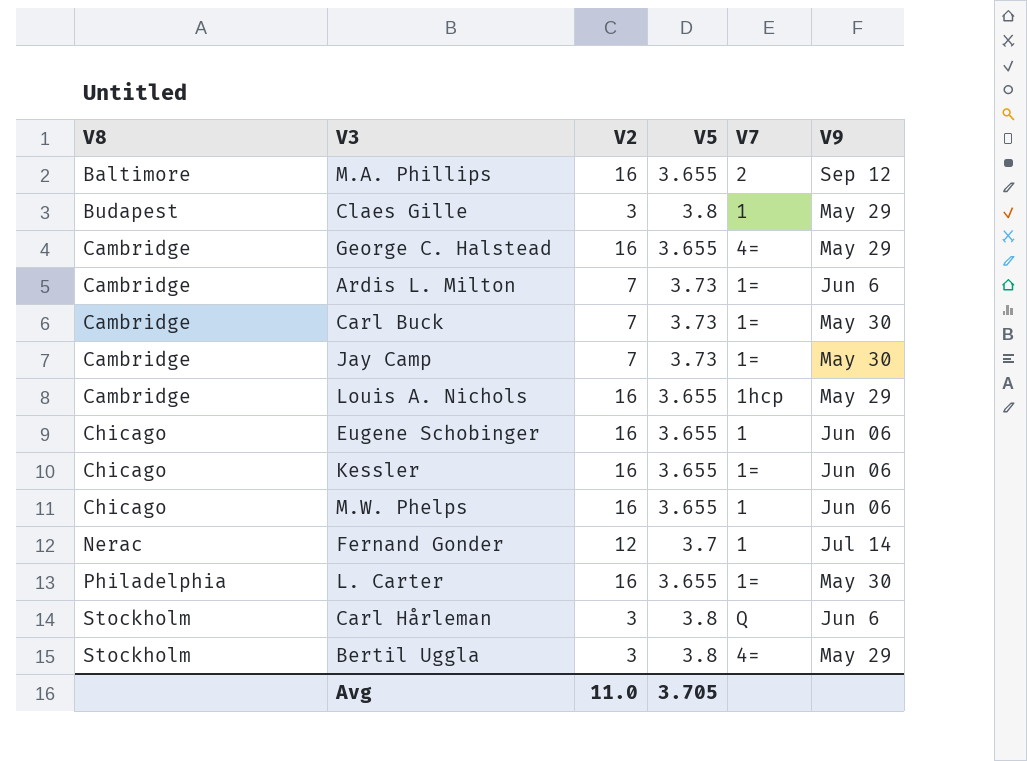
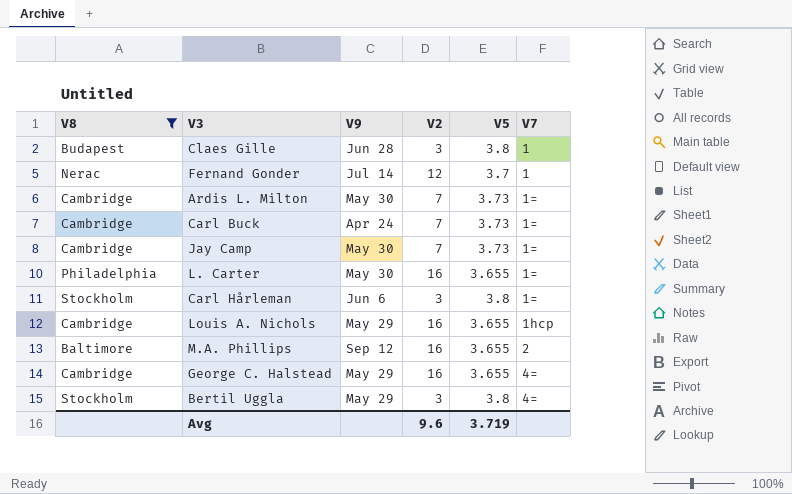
filter: none -> V8 != Chicago
row order: V8 ascending -> V7 ascending
column V9 | position: 6 -> 3
Claes Gille | V9: May 29 -> Jun 28
Ardis L. Milton | V9: Jun 6 -> May 30
Carl Buck | V9: May 30 -> Apr 24
Carl Hårleman | V7: Q -> 1=
Avg | V2: 11.0 -> 9.6
Avg | V5: 3.705 -> 3.719

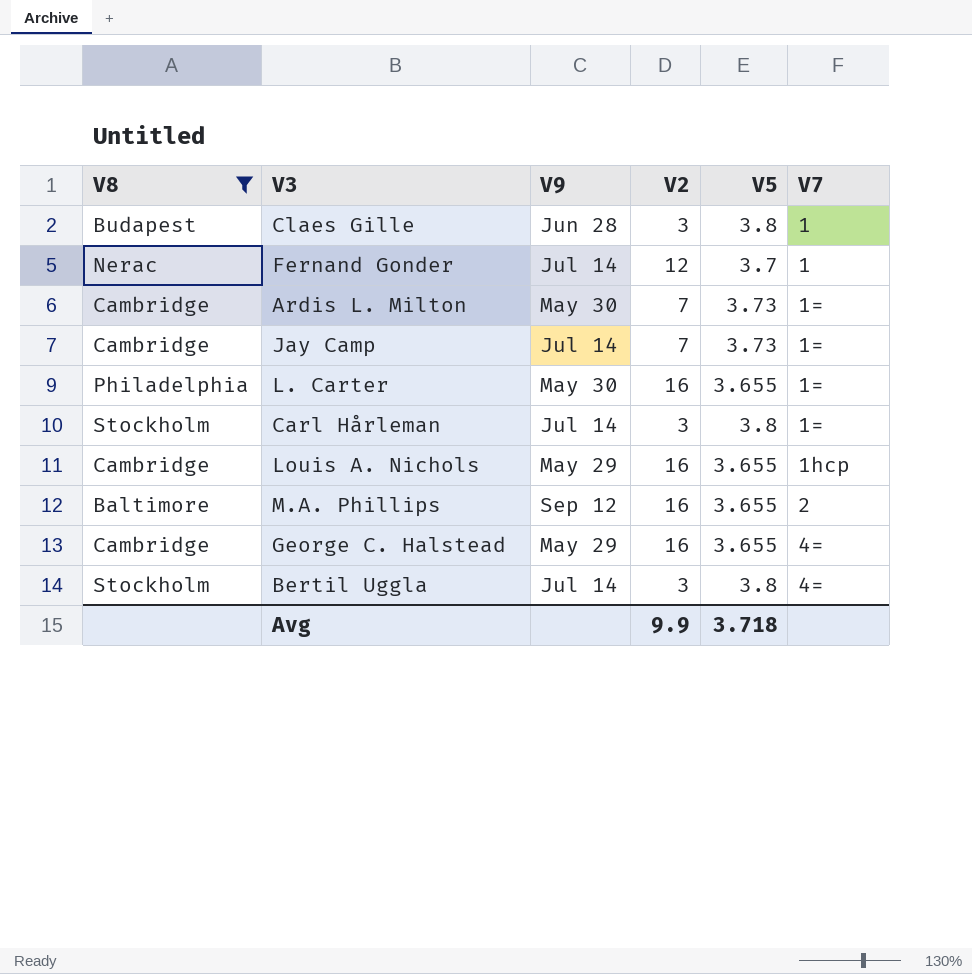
row Carl Buck: Cambridge | Apr 24 | 7 | 3.73 | 1= -> none
Jay Camp | V9: May 30 -> Jul 14
Carl Hårleman | V9: Jun 6 -> Jul 14
Bertil Uggla | V9: May 29 -> Jul 14
Avg | V2: 9.6 -> 9.9
Avg | V5: 3.719 -> 3.718

